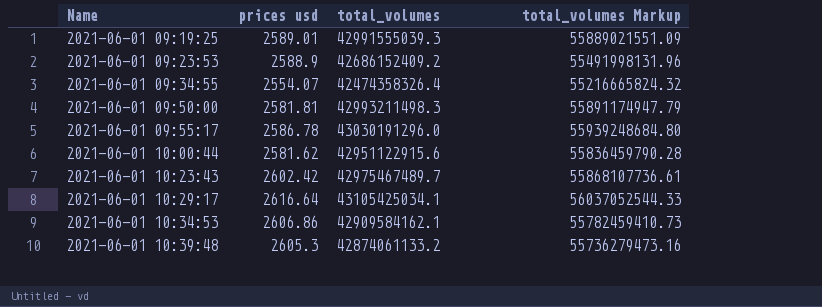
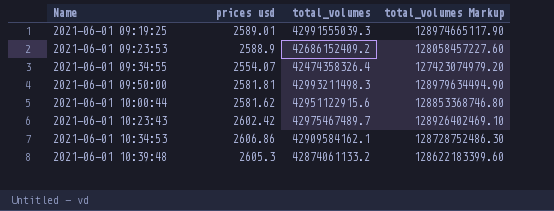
column total_volumes Markup | formula: [total_volumes] * 1.3 -> [total_volumes] * 3
row 2021-06-01 09:55:17: 2586.78 | 43030191296.0 | 55939248684.80 -> none
row 2021-06-01 10:29:17: 2616.64 | 43105425034.1 | 56037052544.33 -> none

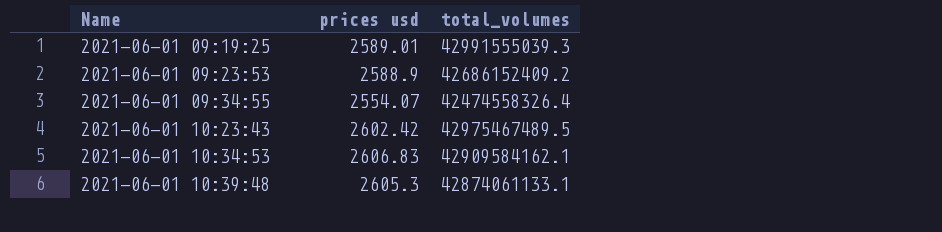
column total_volumes Markup | formula: [total_volumes] * 3 -> none
row 2021-06-01 09:50:00: 2581.81 | 42993211498.3 | 128979634494.90 -> none
row 2021-06-01 10:00:44: 2581.62 | 42951122915.6 | 128853368746.80 -> none
2021-06-01 09:34:55 | total_volumes: 42474358326.4 -> 42474558326.4
2021-06-01 10:23:43 | total_volumes: 42975467489.7 -> 42975467489.5
2021-06-01 10:34:53 | prices usd: 2606.86 -> 2606.83
2021-06-01 10:39:48 | total_volumes: 42874061133.2 -> 42874061133.1

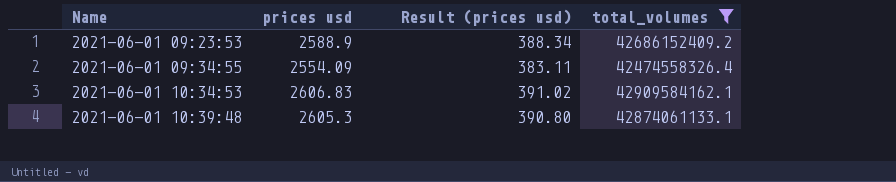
filter: none -> total_volumes <= 42909584162.1
column Result (prices usd) | formula: none -> [prices usd] * 0.15
2021-06-01 09:34:55 | prices usd: 2554.07 -> 2554.09

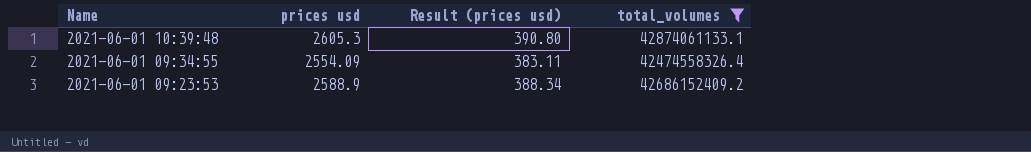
row order: Name ascending -> Name descending
row 2021-06-01 10:34:53: 2606.83 | 391.02 | 42909584162.1 -> none

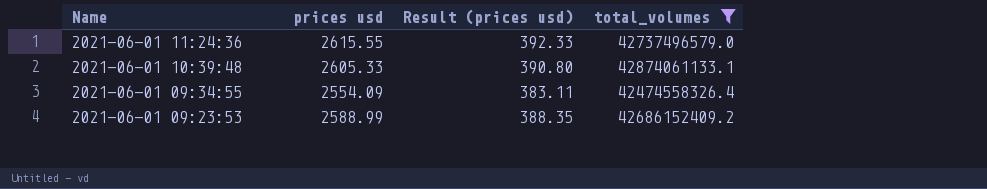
row 2021-06-01 11:24:36: none -> 2615.55 | 392.33 | 42737496579.0
2021-06-01 10:39:48 | prices usd: 2605.3 -> 2605.33
2021-06-01 09:23:53 | prices usd: 2588.9 -> 2588.99
2021-06-01 09:23:53 | Result (prices usd): 388.34 -> 388.35

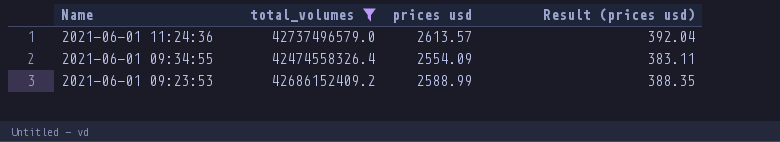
column total_volumes | position: 4 -> 2
row 2021-06-01 10:39:48: 2605.33 | 390.80 | 42874061133.1 -> none
2021-06-01 11:24:36 | prices usd: 2615.55 -> 2613.57
2021-06-01 11:24:36 | Result (prices usd): 392.33 -> 392.04

